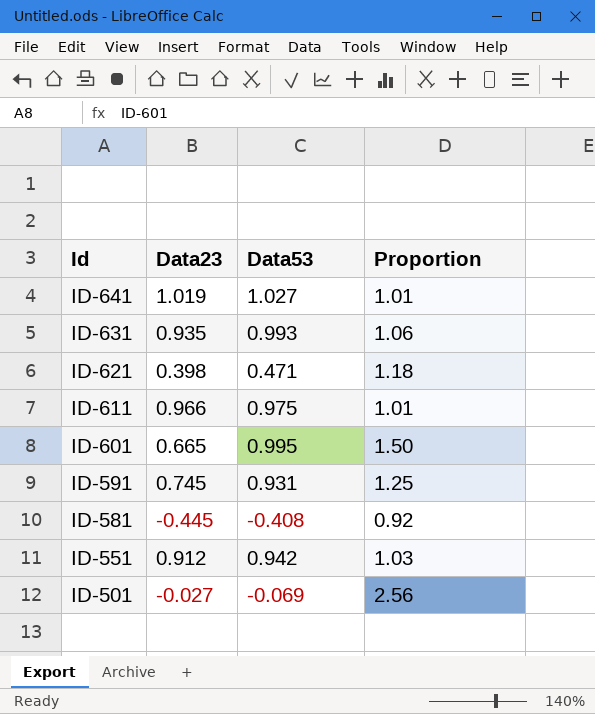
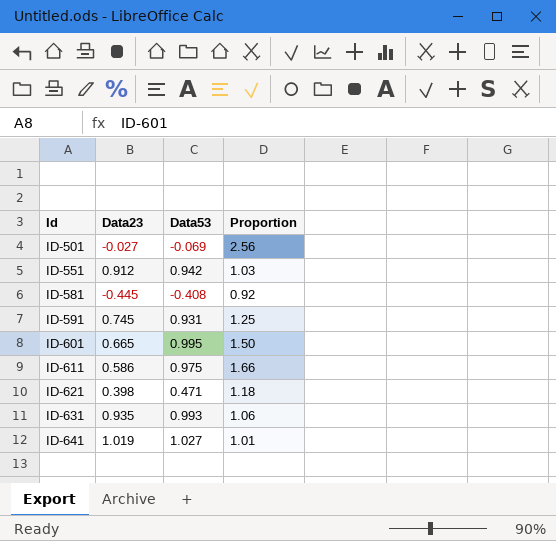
row order: Id descending -> Id ascending
ID-611 | Data23: 0.966 -> 0.586
ID-611 | Proportion: 1.01 -> 1.66

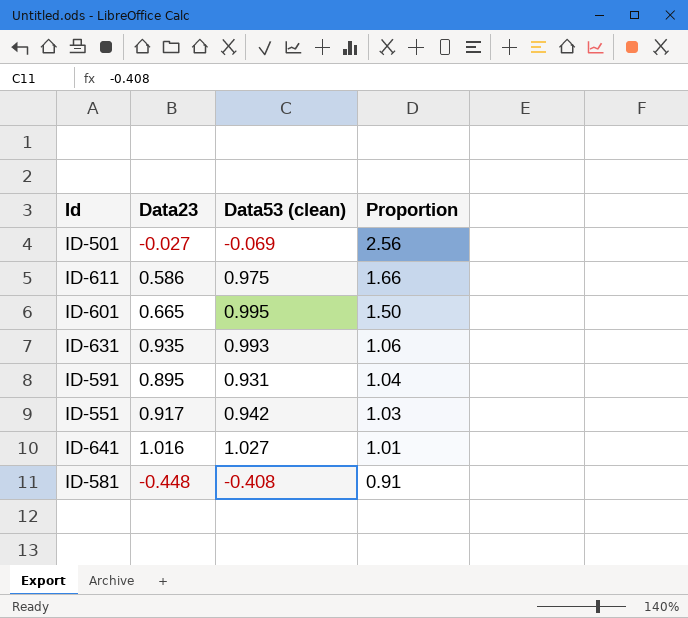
row order: Id ascending -> Proportion descending
column name: Data53 -> Data53 (clean)
row ID-621: 0.398 | 0.471 | 1.18 -> none
ID-591 | Data23: 0.745 -> 0.895
ID-591 | Proportion: 1.25 -> 1.04
ID-551 | Data23: 0.912 -> 0.917
ID-641 | Data23: 1.019 -> 1.016
ID-581 | Data23: -0.445 -> -0.448
ID-581 | Proportion: 0.92 -> 0.91

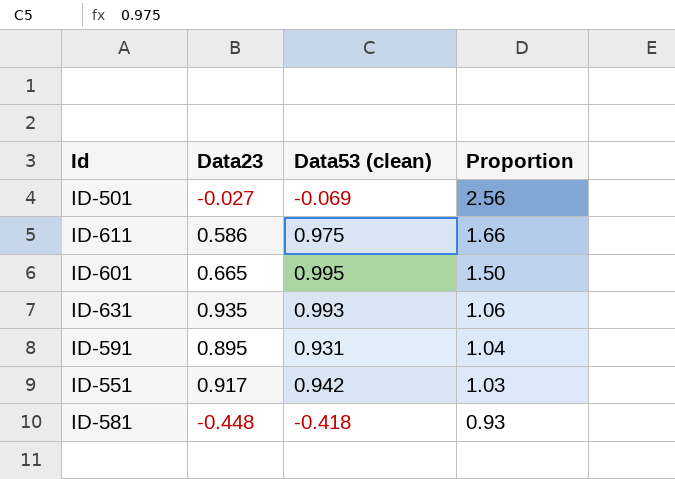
row ID-641: 1.016 | 1.027 | 1.01 -> none
ID-581 | Data53 (clean): -0.408 -> -0.418
ID-581 | Proportion: 0.91 -> 0.93

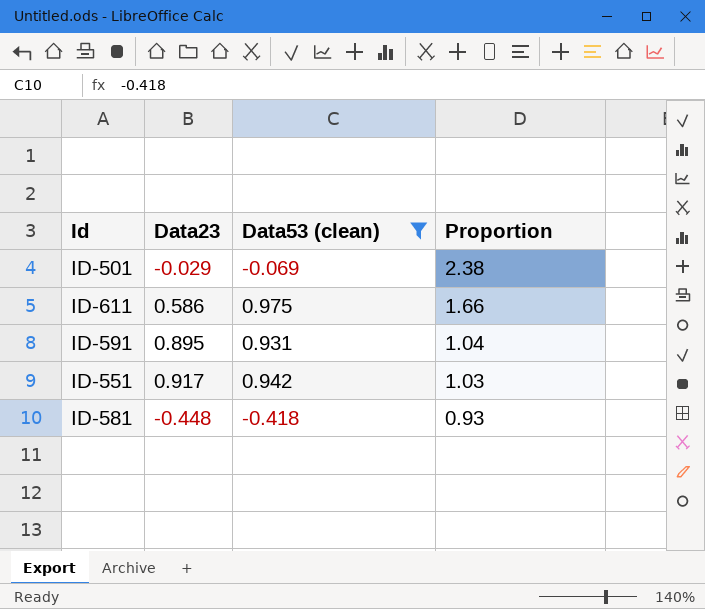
filter: none -> Data53 (clean) <= 0.975
ID-501 | Data23: -0.027 -> -0.029
ID-501 | Proportion: 2.56 -> 2.38

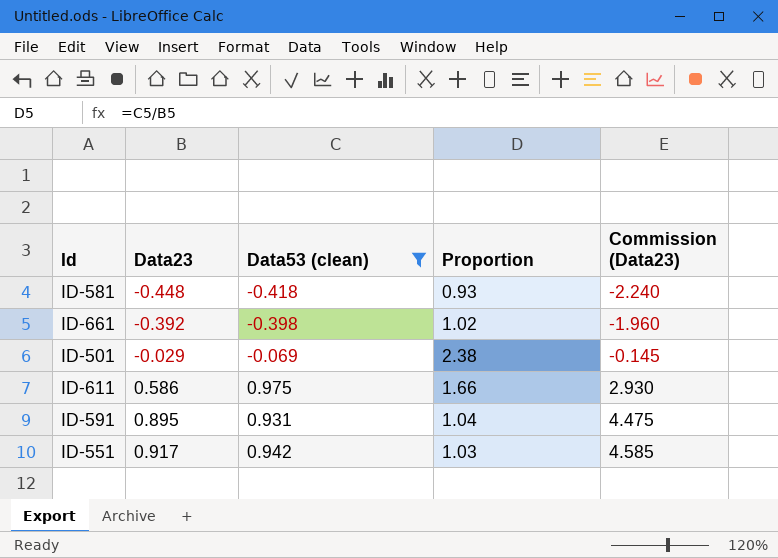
row order: Proportion descending -> Data23 ascending
column Commission (Data23) | formula: none -> [Data23] * 5
row ID-661: none -> -0.392 | -0.398 | 1.02 | -1.960

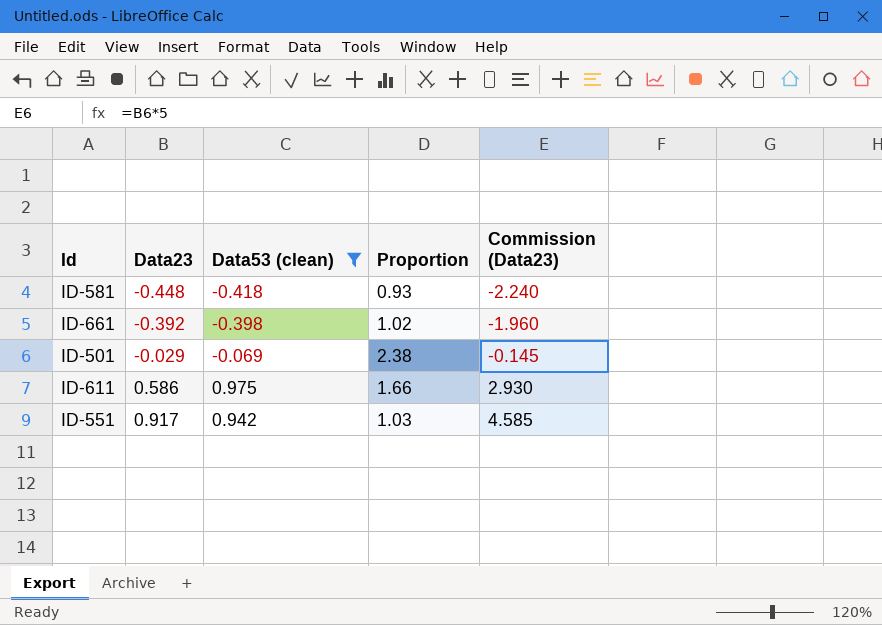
row ID-591: 0.895 | 0.931 | 1.04 | 4.475 -> none

